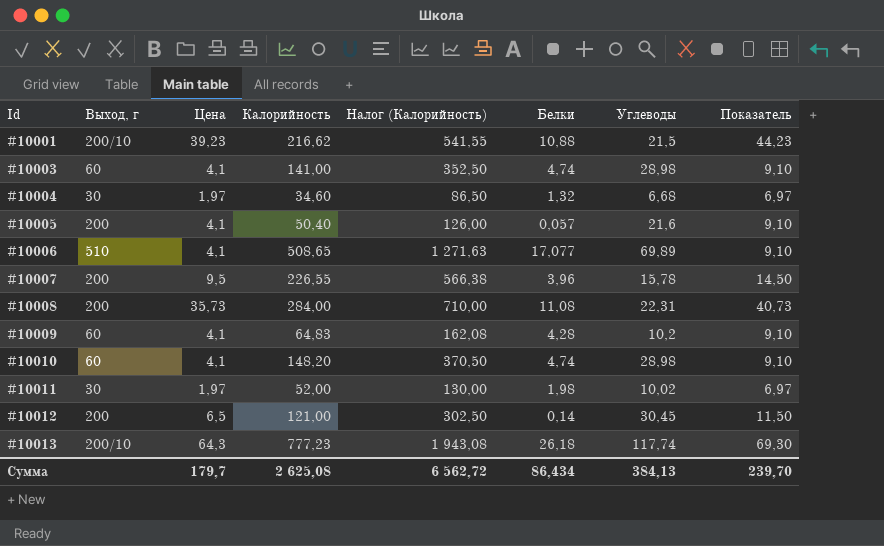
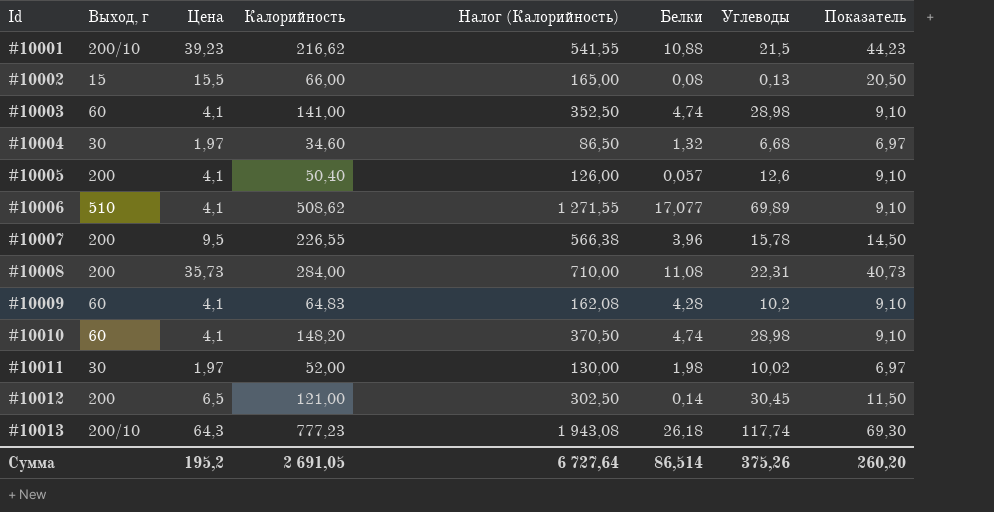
row #10002: none -> 15 | 15,5 | 66,00 | 165,00 | 0,08 | 0,13 | 20,50
#10005 | Углеводы: 21,6 -> 12,6
#10006 | Калорийность: 508,65 -> 508,62
#10006 | Налог (Калорийность): 1 271,63 -> 1 271,55
Сумма | Цена: 179,7 -> 195,2
Сумма | Калорийность: 2 625,08 -> 2 691,05
Сумма | Налог (Калорийность): 6 562,72 -> 6 727,64
Сумма | Белки: 86,434 -> 86,514
Сумма | Углеводы: 384,13 -> 375,26
Сумма | Показатель: 239,70 -> 260,20

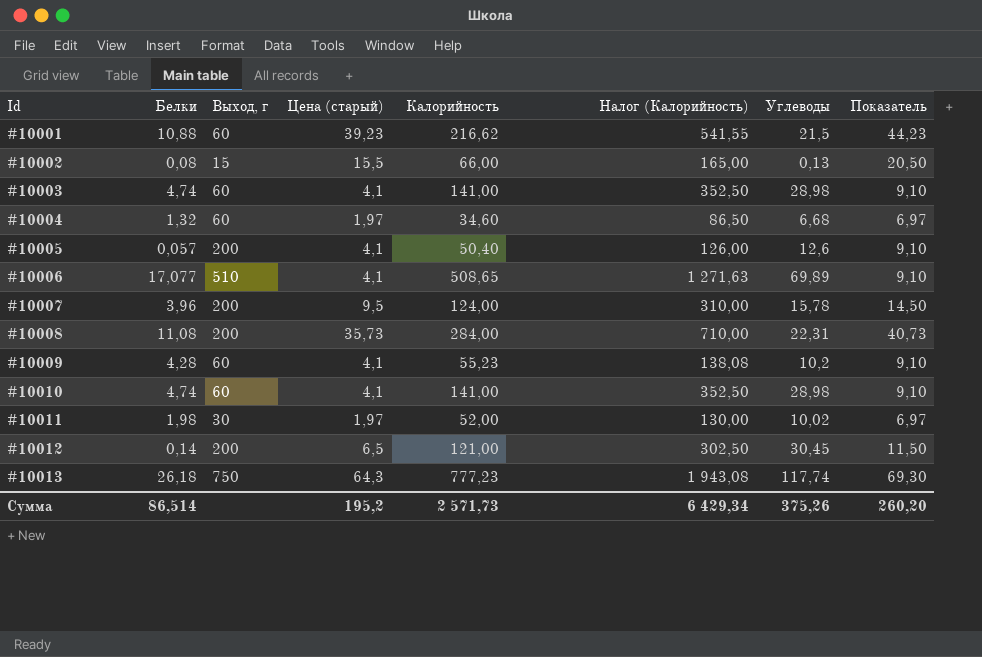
column Белки | position: 6 -> 2
column name: Цена -> Цена (старый)
#10001 | Выход, г: 200/10 -> 60
#10004 | Выход, г: 30 -> 60
#10006 | Калорийность: 508,62 -> 508,65
#10006 | Налог (Калорийность): 1 271,55 -> 1 271,63
#10007 | Калорийность: 226,55 -> 124,00
#10007 | Налог (Калорийность): 566,38 -> 310,00
#10009 | Калорийность: 64,83 -> 55,23
#10009 | Налог (Калорийность): 162,08 -> 138,08
#10010 | Калорийность: 148,20 -> 141,00
#10010 | Налог (Калорийность): 370,50 -> 352,50
#10013 | Выход, г: 200/10 -> 750
Сумма | Калорийность: 2 691,05 -> 2 571,73
Сумма | Налог (Калорийность): 6 727,64 -> 6 429,34

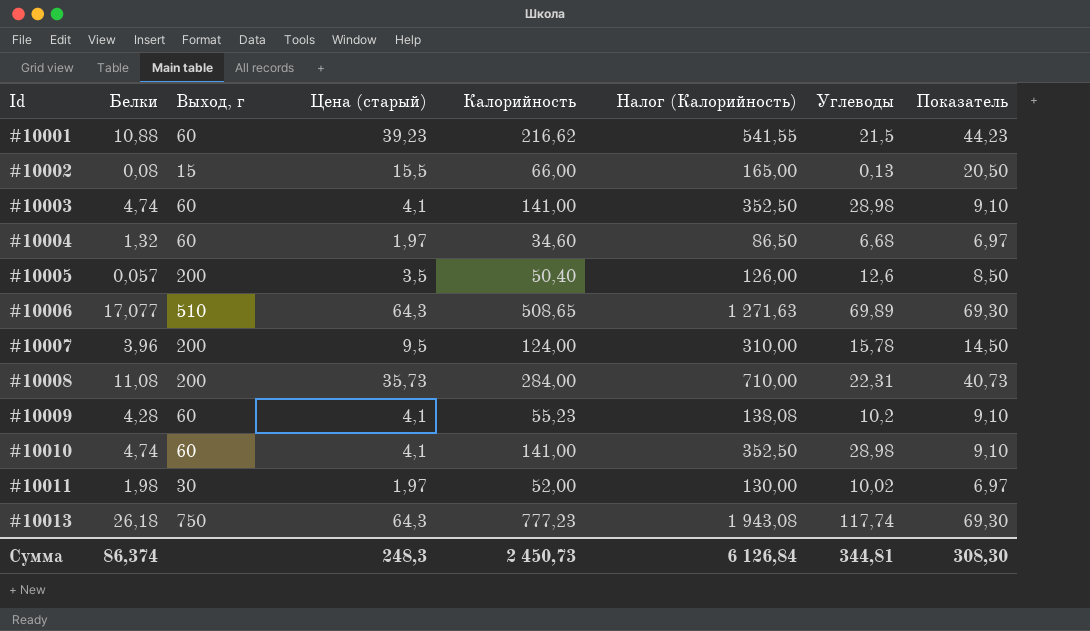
row #10012: 0,14 | 200 | 6,5 | 121,00 | 302,50 | 30,45 | 11,50 -> none
#10005 | Цена (старый): 4,1 -> 3,5
#10005 | Показатель: 9,10 -> 8,50
#10006 | Цена (старый): 4,1 -> 64,3
#10006 | Показатель: 9,10 -> 69,30
Сумма | Белки: 86,514 -> 86,374
Сумма | Цена (старый): 195,2 -> 248,3
Сумма | Калорийность: 2 571,73 -> 2 450,73
Сумма | Налог (Калорийность): 6 429,34 -> 6 126,84
Сумма | Углеводы: 375,26 -> 344,81
Сумма | Показатель: 260,20 -> 308,30

